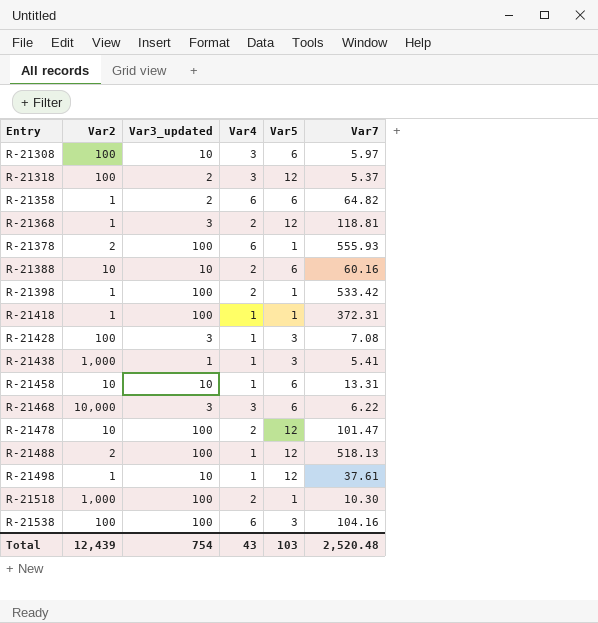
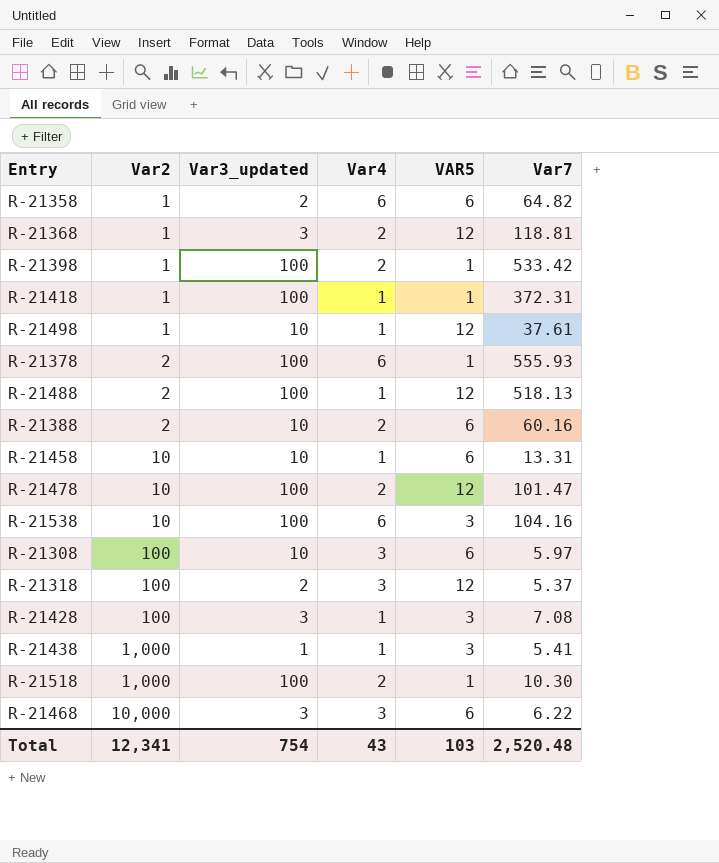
row order: Entry ascending -> Var2 ascending
column name: Var5 -> VAR5
R-21388 | Var2: 10 -> 2
R-21538 | Var2: 100 -> 10
Total | Var2: 12,439 -> 12,341

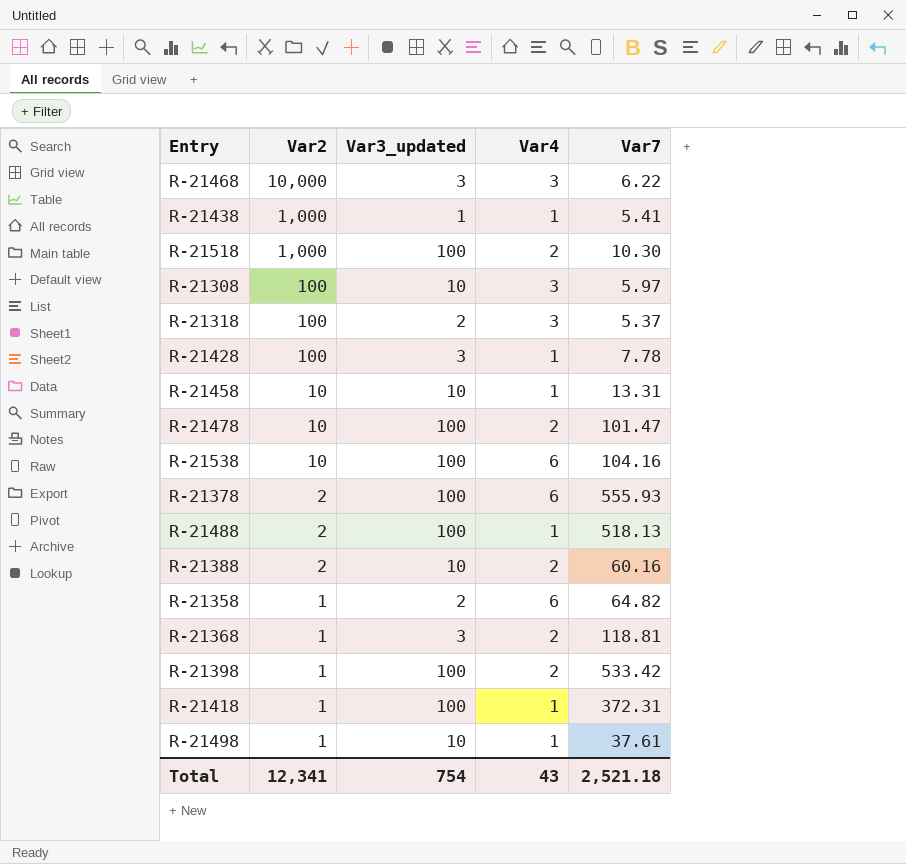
row order: Var2 ascending -> Var2 descending
column VAR5 | position: 5 -> none
R-21428 | Var7: 7.08 -> 7.78
Total | Var7: 2,520.48 -> 2,521.18

